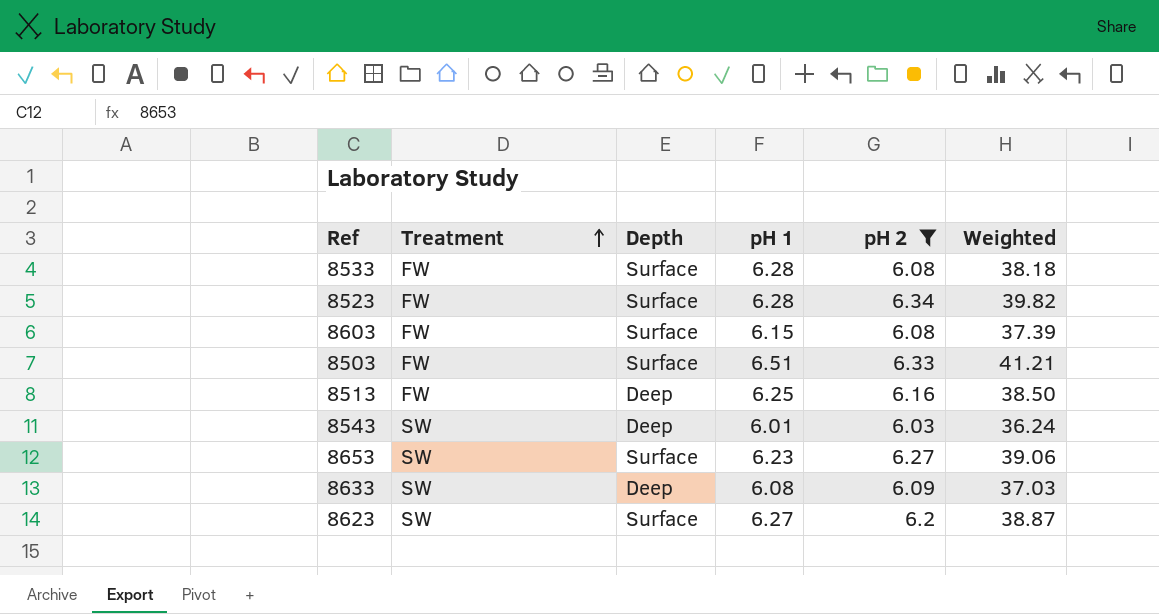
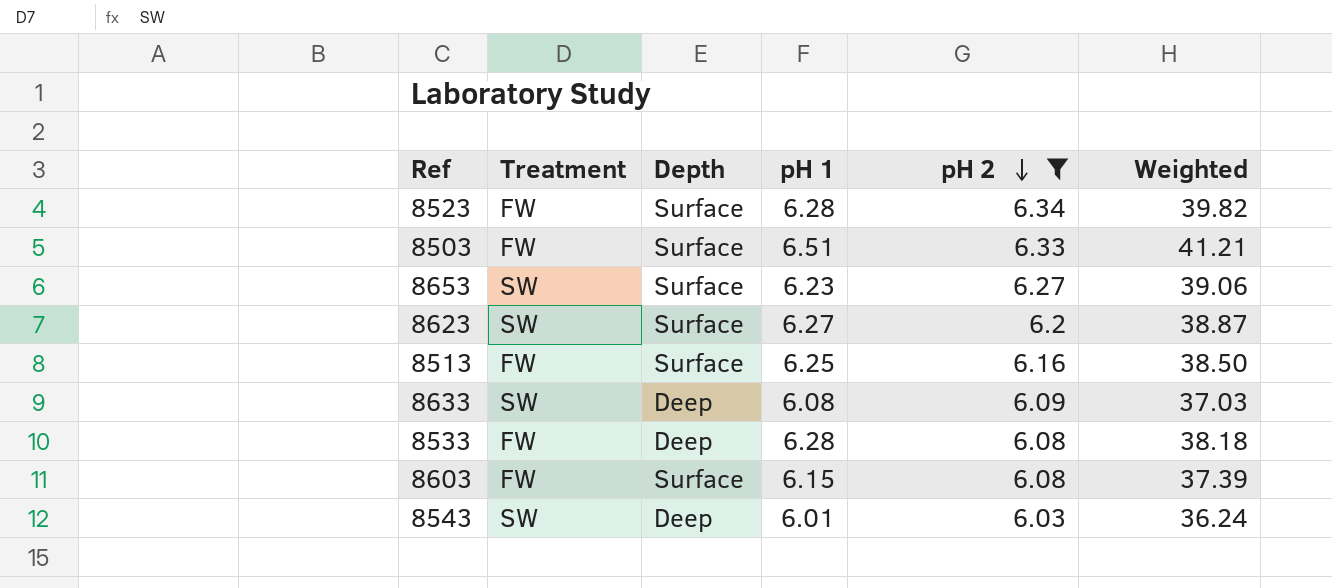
row order: Treatment ascending -> pH 2 descending
8513 | Depth: Deep -> Surface
8533 | Depth: Surface -> Deep

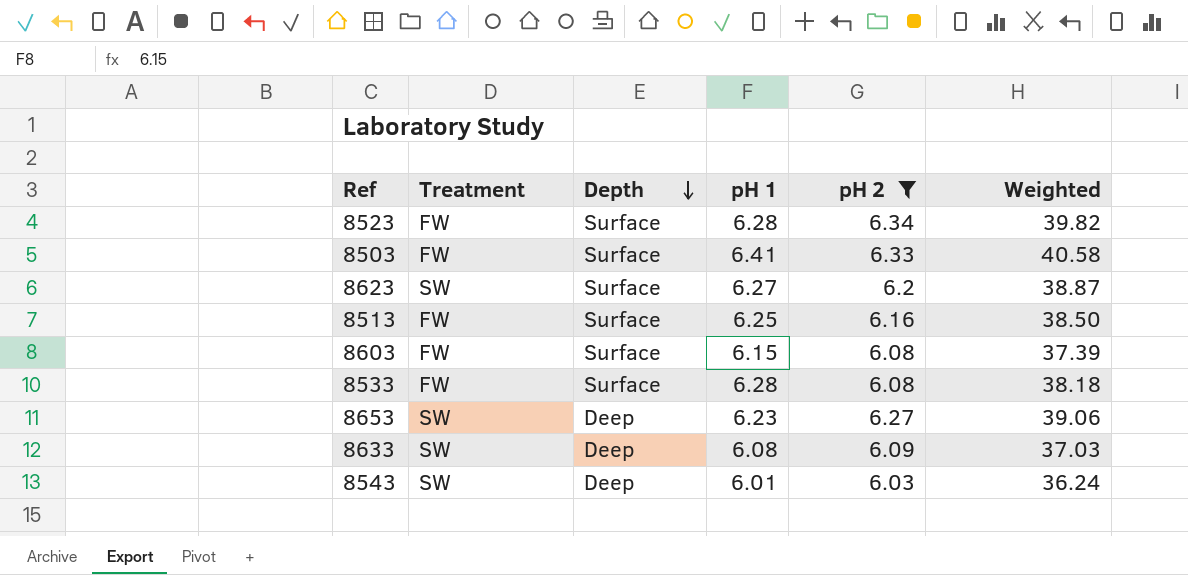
row order: pH 2 descending -> Depth descending
8503 | pH 1: 6.51 -> 6.41
8503 | Weighted: 41.21 -> 40.58
8533 | Depth: Deep -> Surface
8653 | Depth: Surface -> Deep

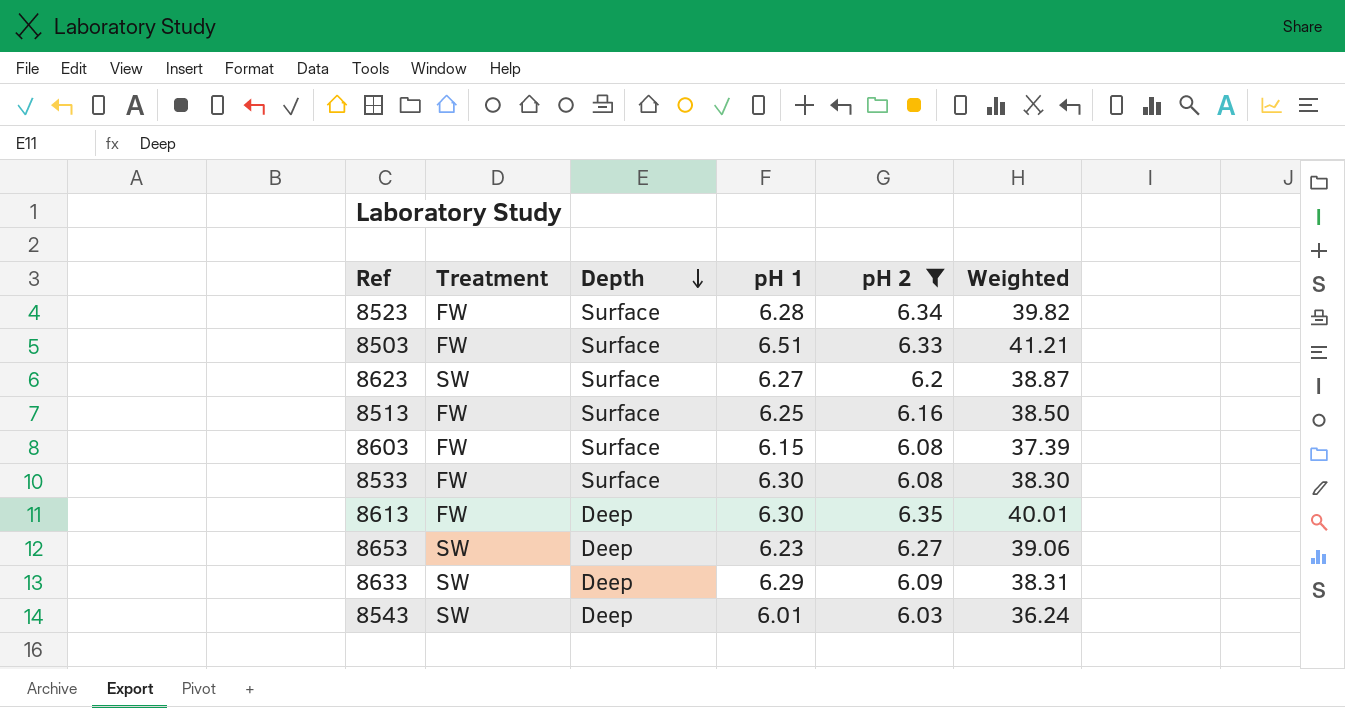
8503 | pH 1: 6.41 -> 6.51
8503 | Weighted: 40.58 -> 41.21
8533 | pH 1: 6.28 -> 6.30
8533 | Weighted: 38.18 -> 38.30
row 8613: none -> FW | Deep | 6.30 | 6.35 | 40.01
8633 | pH 1: 6.08 -> 6.29
8633 | Weighted: 37.03 -> 38.31

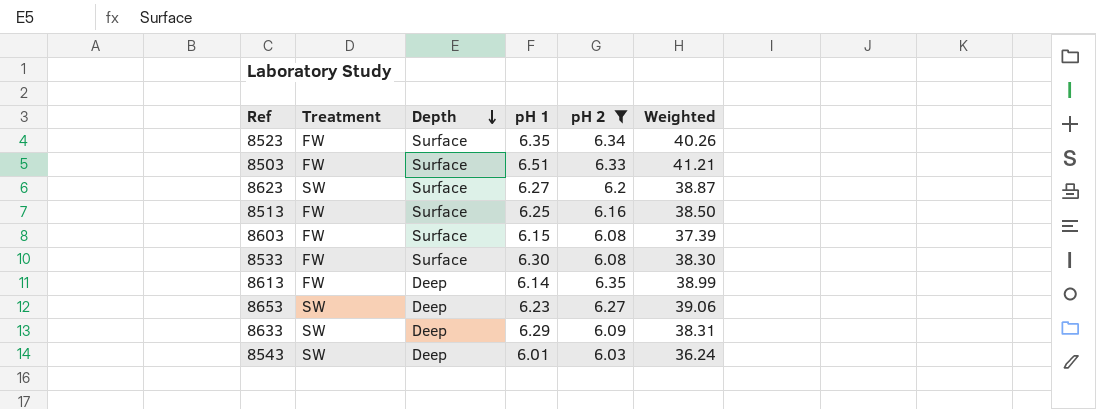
8523 | pH 1: 6.28 -> 6.35
8523 | Weighted: 39.82 -> 40.26
8613 | pH 1: 6.30 -> 6.14
8613 | Weighted: 40.01 -> 38.99

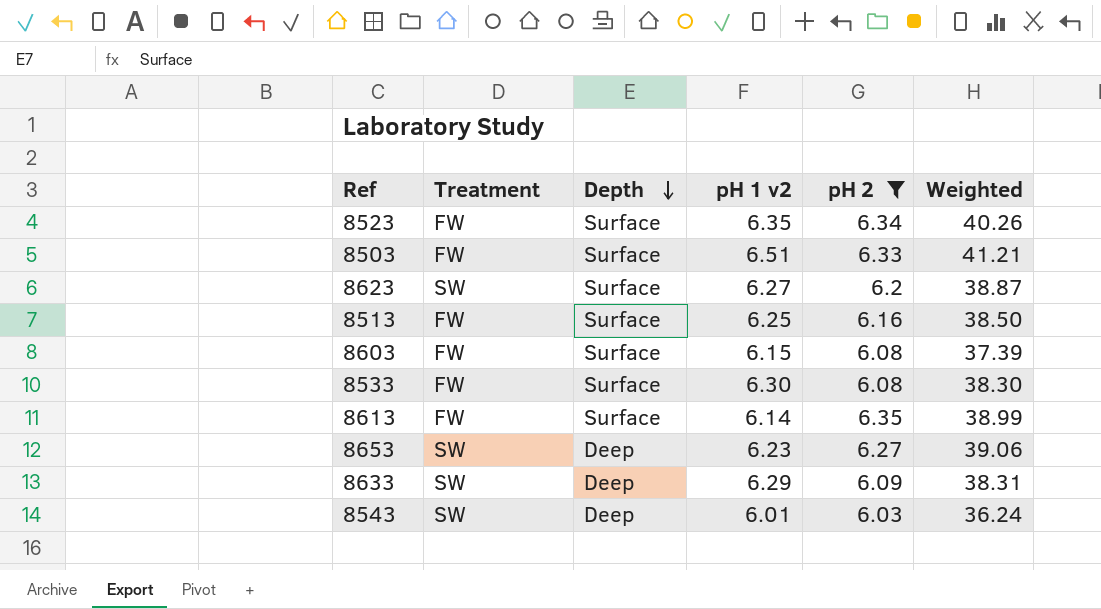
column name: pH 1 -> pH 1 v2
8613 | Depth: Deep -> Surface

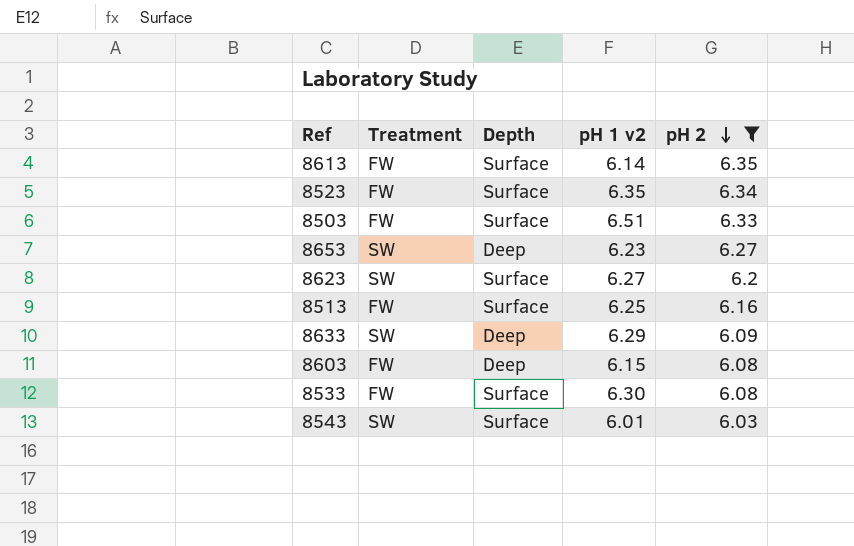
row order: Depth descending -> pH 2 descending
column Weighted | formula: [pH 1 v2] * [pH 2] -> none
8603 | Depth: Surface -> Deep
8543 | Depth: Deep -> Surface

